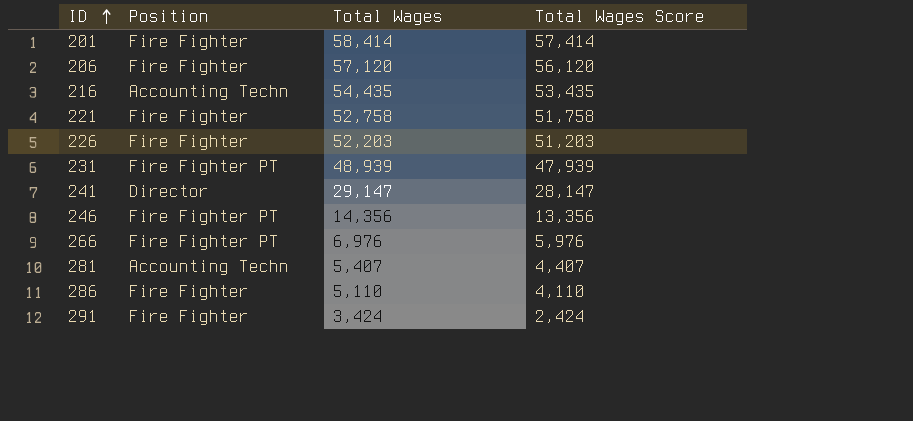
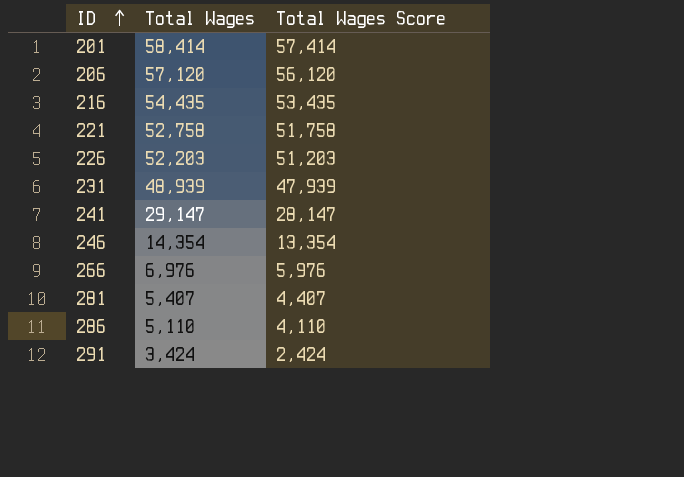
column Position | position: 2 -> none
246 | Total Wages: 14,356 -> 14,354
246 | Total Wages Score: 13,356 -> 13,354

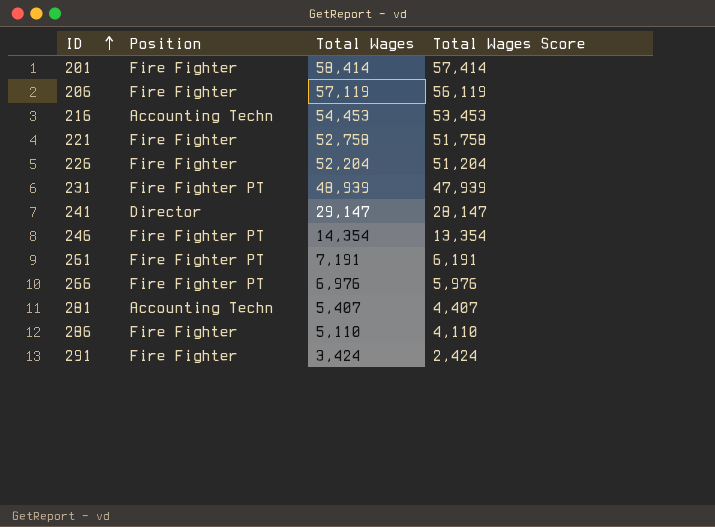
column Position | position: none -> 2
206 | Total Wages: 57,120 -> 57,119
206 | Total Wages Score: 56,120 -> 56,119
216 | Total Wages: 54,435 -> 54,453
216 | Total Wages Score: 53,435 -> 53,453
226 | Total Wages: 52,203 -> 52,204
226 | Total Wages Score: 51,203 -> 51,204
row 261: none -> Fire Fighter PT | 7,191 | 6,191

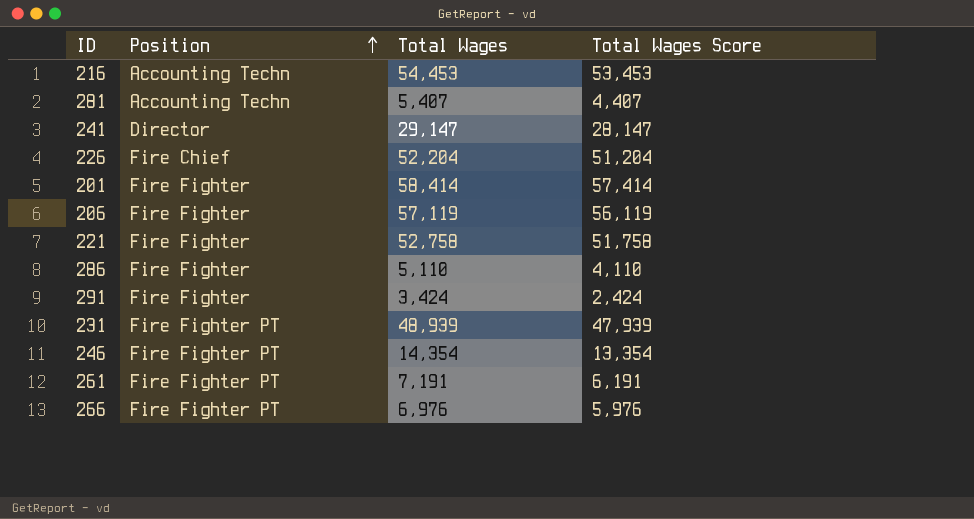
row order: ID ascending -> Position ascending
226 | Position: Fire Fighter -> Fire Chief

